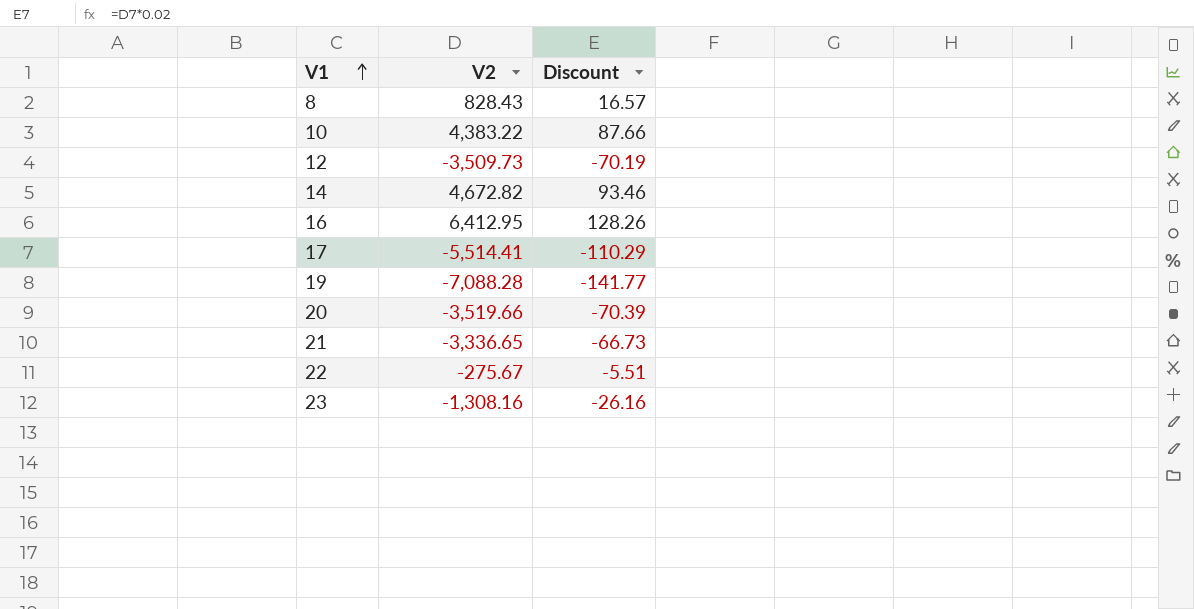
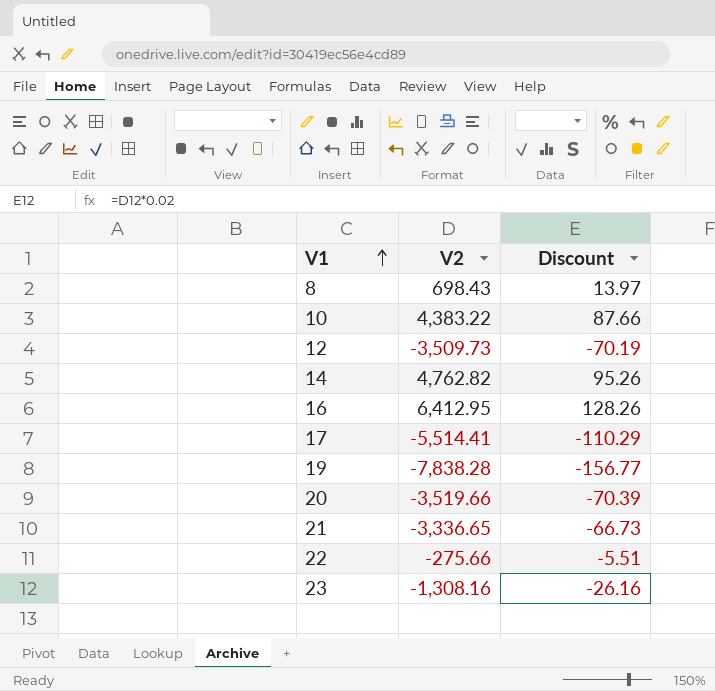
8 | V2: 828.43 -> 698.43
8 | Discount: 16.57 -> 13.97
14 | V2: 4,672.82 -> 4,762.82
14 | Discount: 93.46 -> 95.26
19 | V2: -7,088.28 -> -7,838.28
19 | Discount: -141.77 -> -156.77
22 | V2: -275.67 -> -275.66

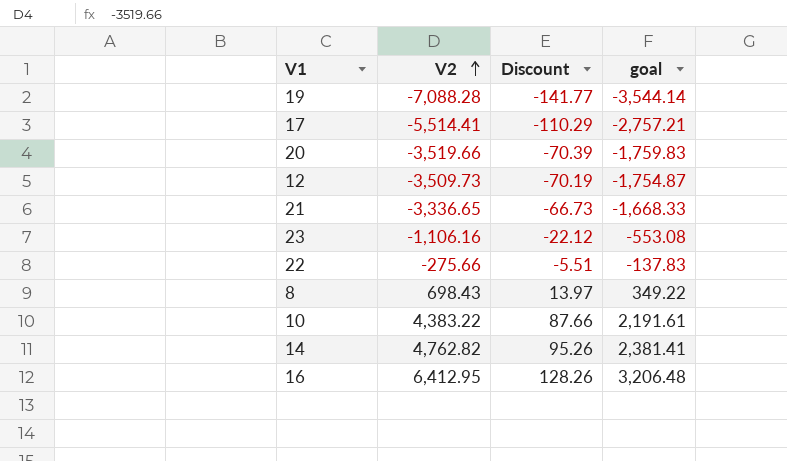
row order: V1 ascending -> V2 ascending
column goal | formula: none -> [V2] * 0.5
19 | V2: -7,838.28 -> -7,088.28
19 | Discount: -156.77 -> -141.77
23 | V2: -1,308.16 -> -1,106.16
23 | Discount: -26.16 -> -22.12

